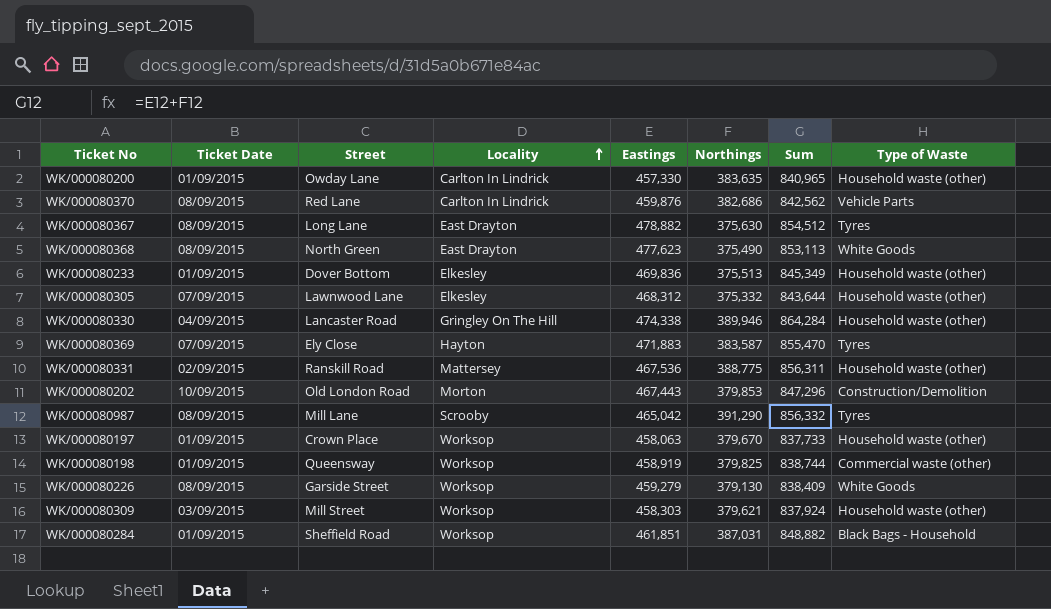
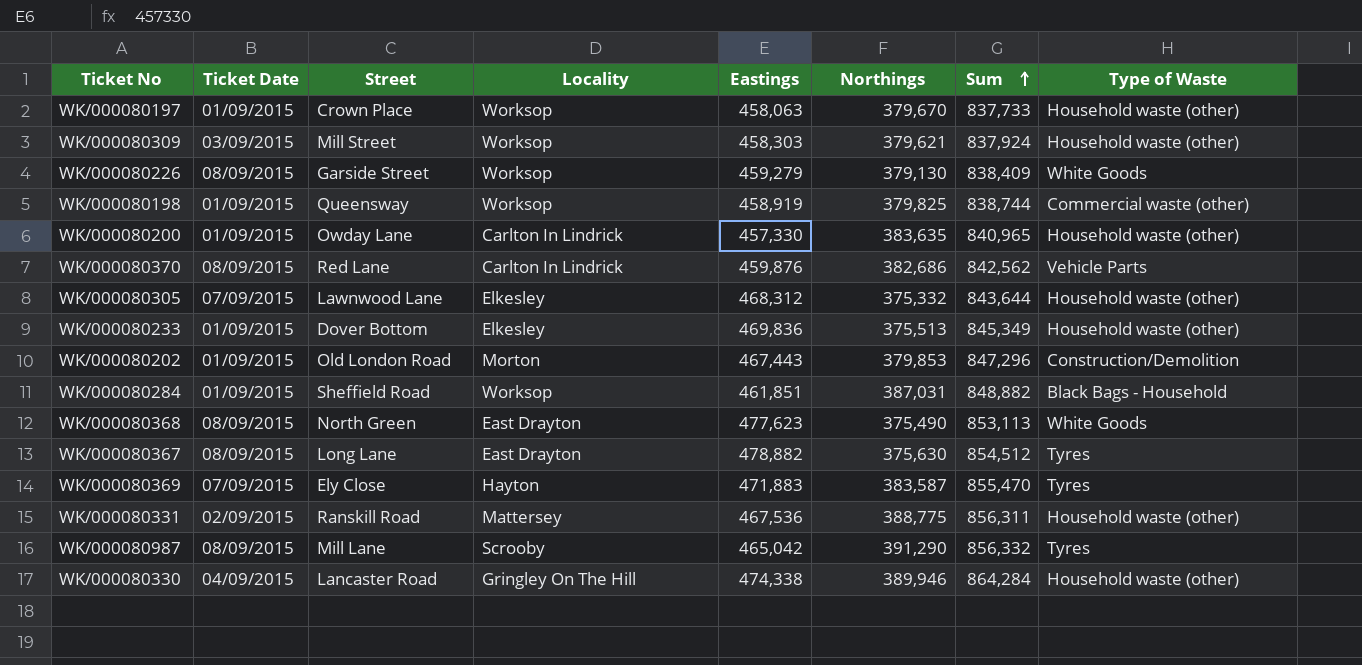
row order: Locality ascending -> Sum ascending
WK/000080202 | Ticket Date: 10/09/2015 -> 01/09/2015

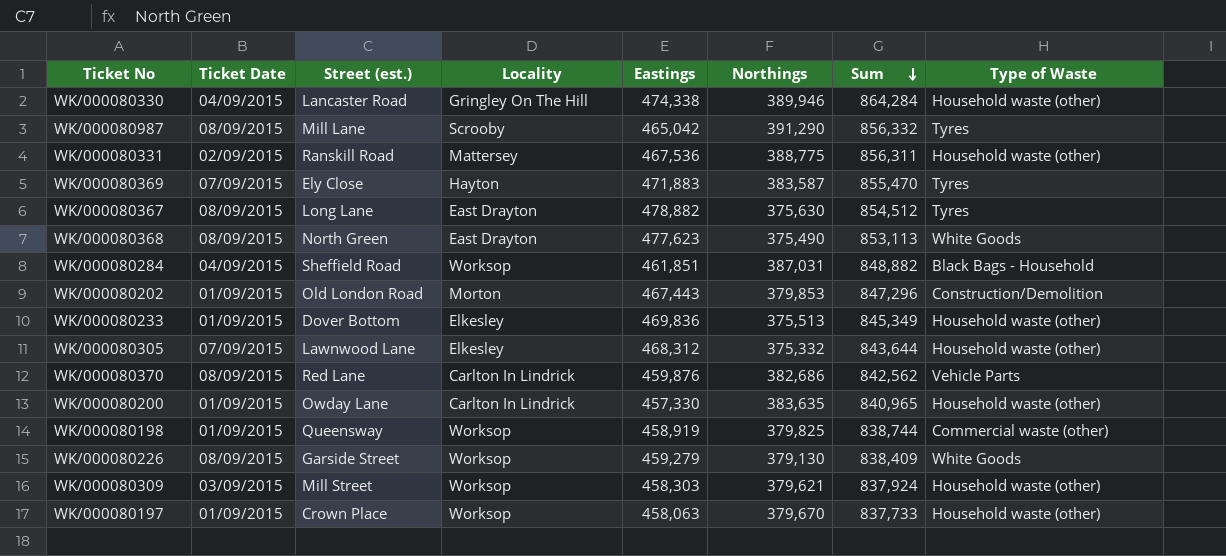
row order: Sum ascending -> Sum descending
column name: Street -> Street (est.)
WK/000080284 | Ticket Date: 01/09/2015 -> 04/09/2015

